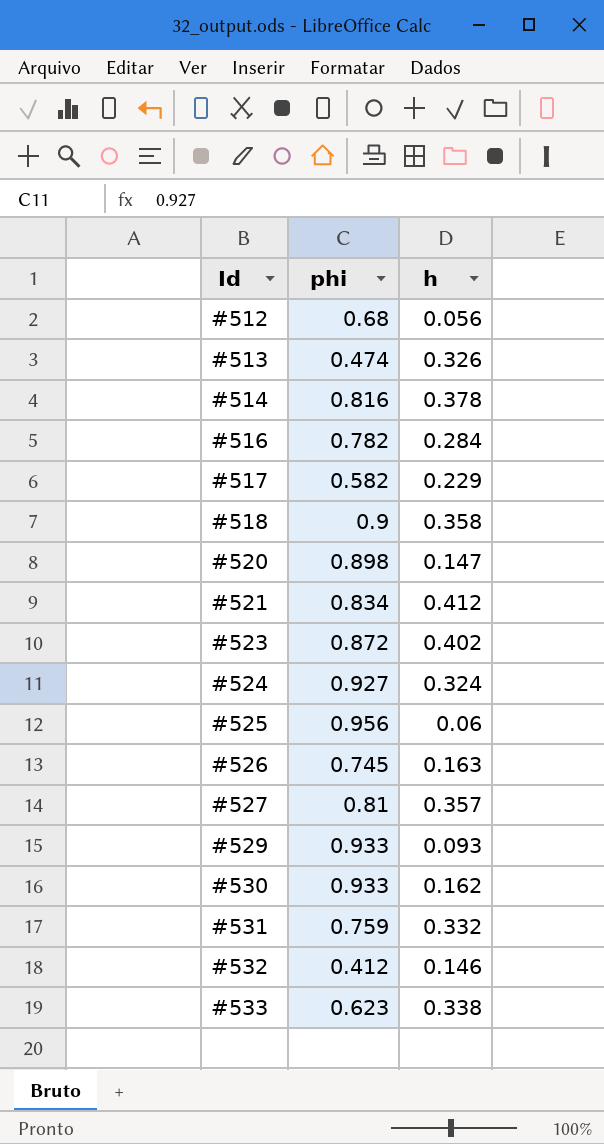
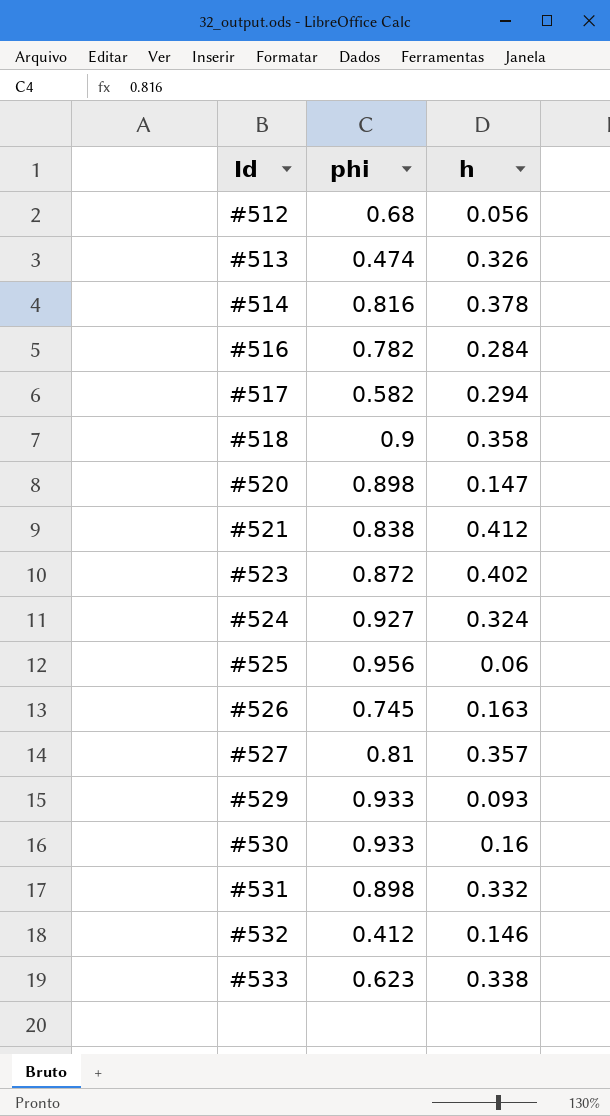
#517 | h: 0.229 -> 0.294
#521 | phi: 0.834 -> 0.838
#530 | h: 0.162 -> 0.16
#531 | phi: 0.759 -> 0.898

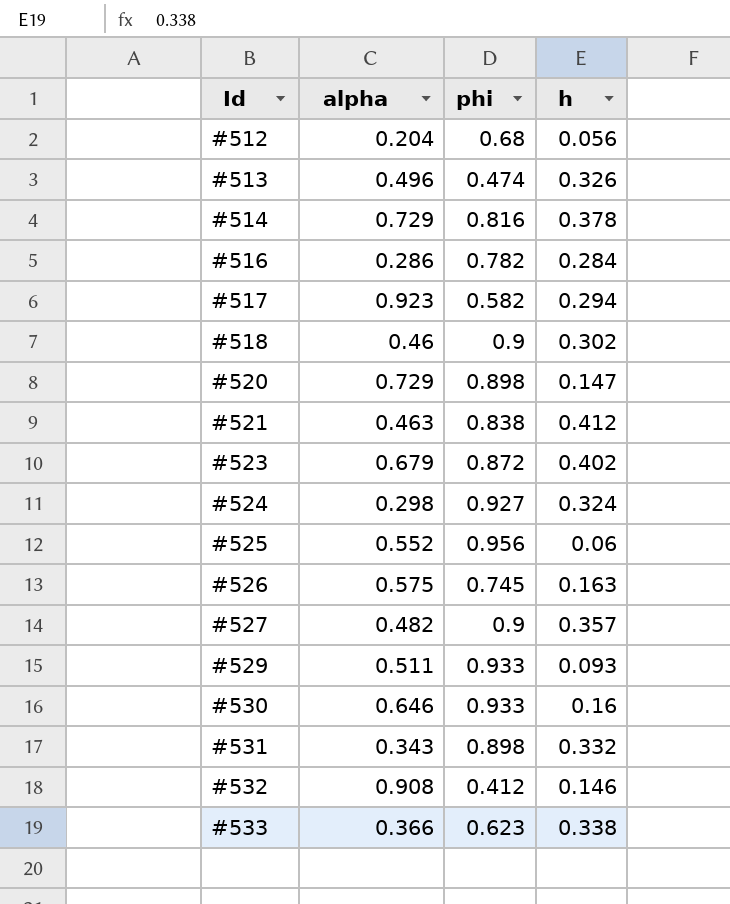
column alpha | position: none -> 2
#518 | h: 0.358 -> 0.302
#527 | phi: 0.81 -> 0.9

